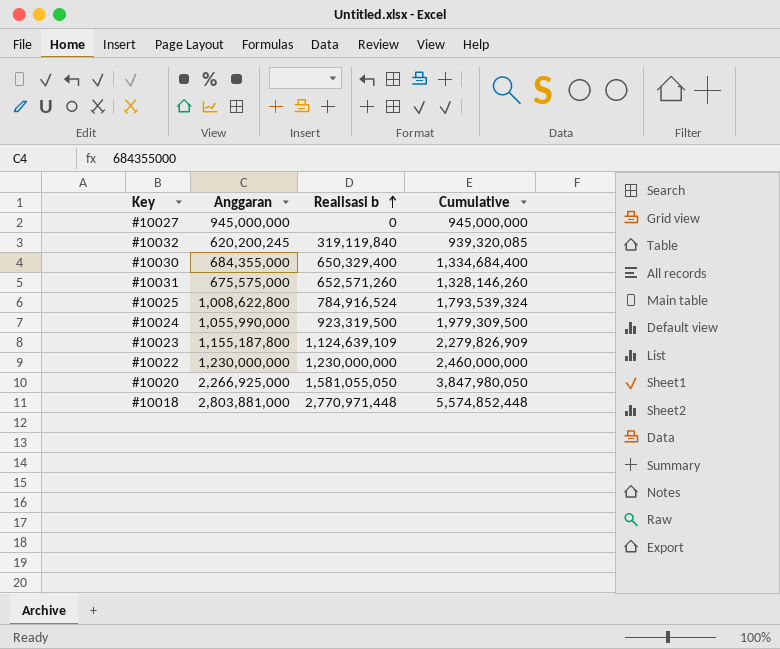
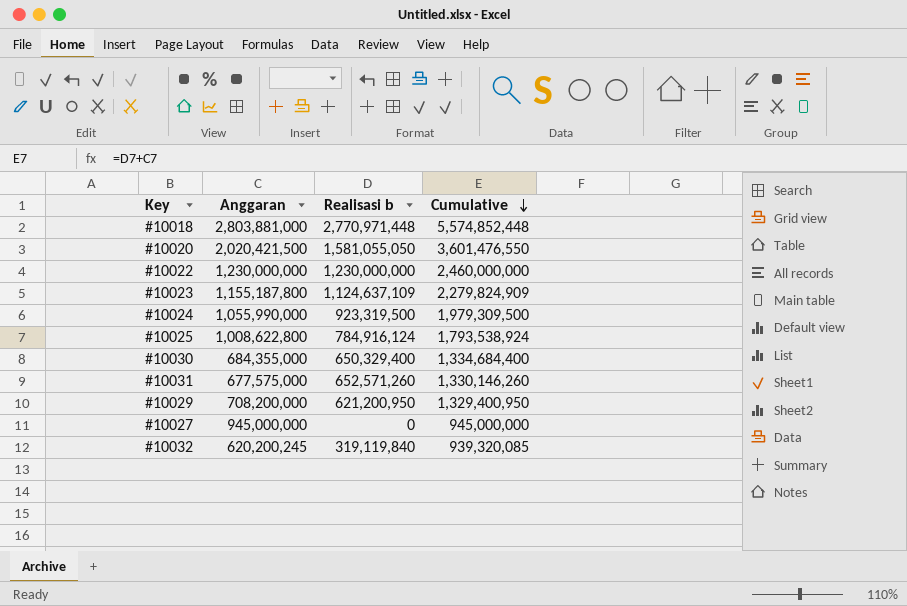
row order: Realisasi b ascending -> Cumulative descending
#10020 | Anggaran: 2,266,925,000 -> 2,020,421,500
#10020 | Cumulative: 3,847,980,050 -> 3,601,476,550
#10023 | Realisasi b: 1,124,639,109 -> 1,124,637,109
#10023 | Cumulative: 2,279,826,909 -> 2,279,824,909
#10025 | Realisasi b: 784,916,524 -> 784,916,124
#10025 | Cumulative: 1,793,539,324 -> 1,793,538,924
#10031 | Anggaran: 675,575,000 -> 677,575,000
#10031 | Cumulative: 1,328,146,260 -> 1,330,146,260
row #10029: none -> 708,200,000 | 621,200,950 | 1,329,400,950

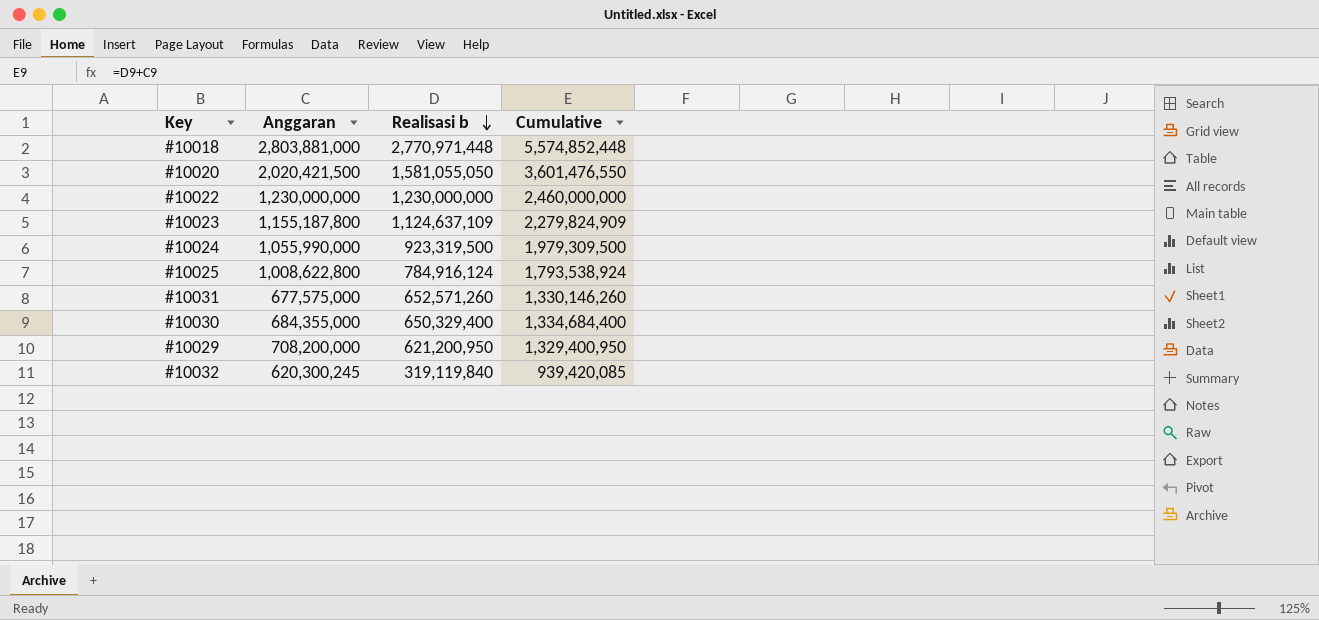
row order: Cumulative descending -> Realisasi b descending
row #10027: 945,000,000 | 0 | 945,000,000 -> none
#10032 | Anggaran: 620,200,245 -> 620,300,245
#10032 | Cumulative: 939,320,085 -> 939,420,085

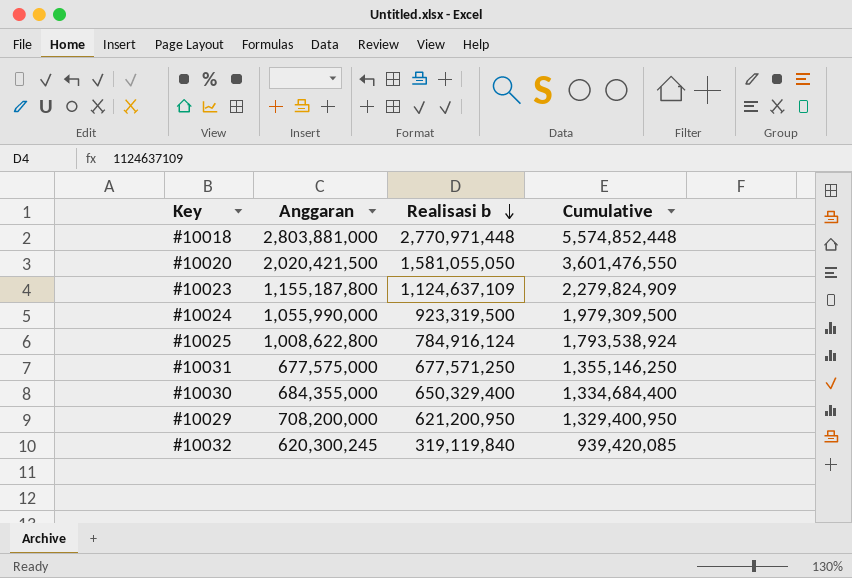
row #10022: 1,230,000,000 | 1,230,000,000 | 2,460,000,000 -> none
#10031 | Realisasi b: 652,571,260 -> 677,571,250
#10031 | Cumulative: 1,330,146,260 -> 1,355,146,250

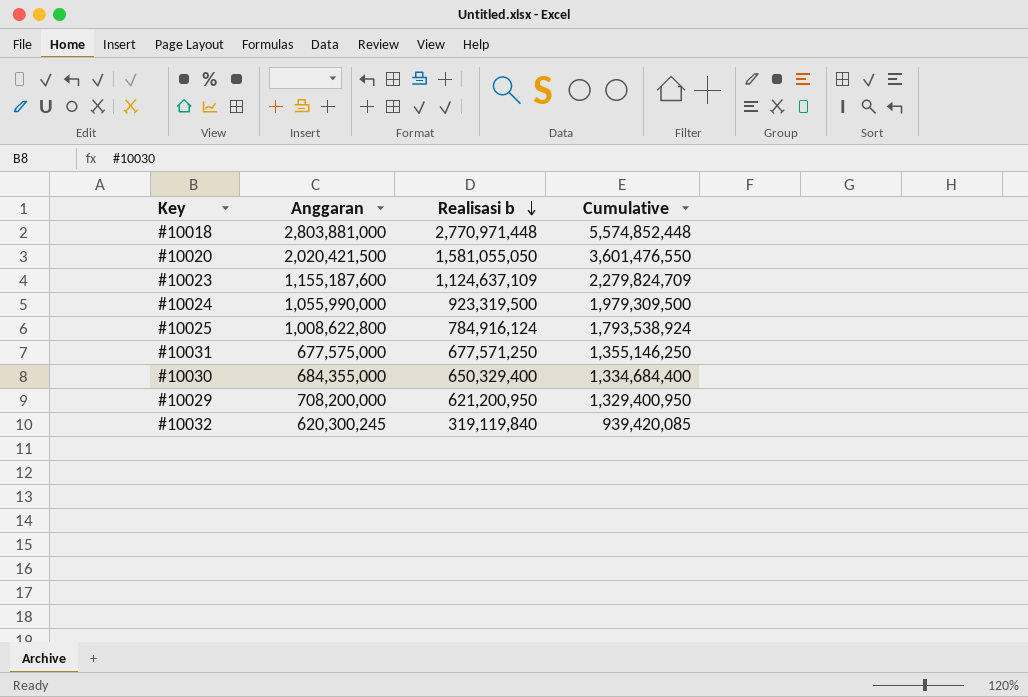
#10023 | Anggaran: 1,155,187,800 -> 1,155,187,600
#10023 | Cumulative: 2,279,824,909 -> 2,279,824,709

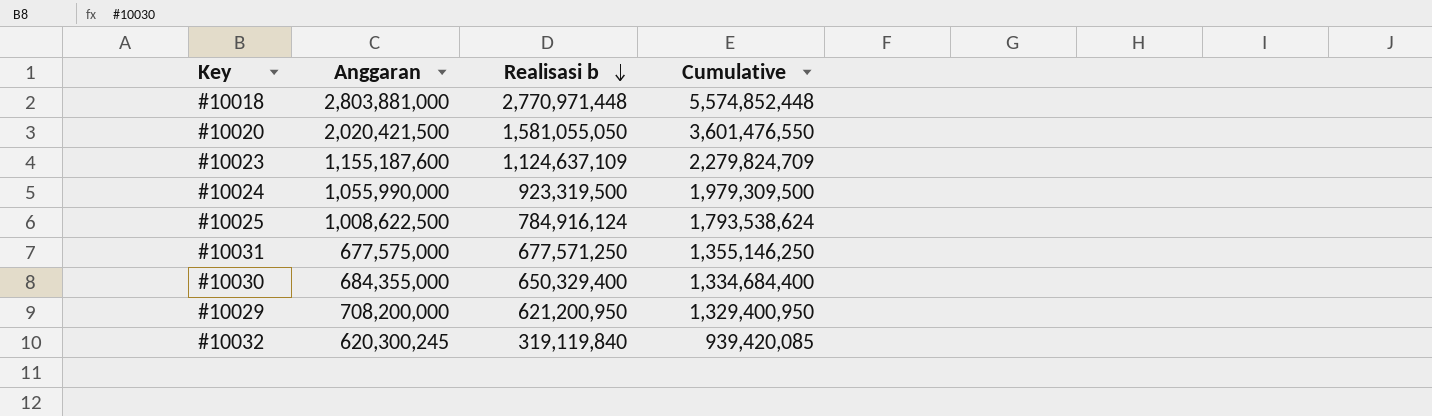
#10025 | Anggaran: 1,008,622,800 -> 1,008,622,500
#10025 | Cumulative: 1,793,538,924 -> 1,793,538,624

